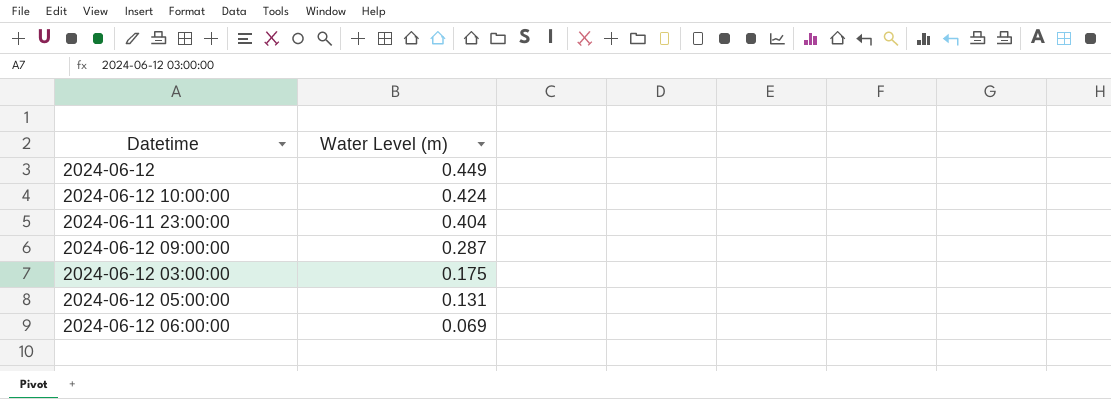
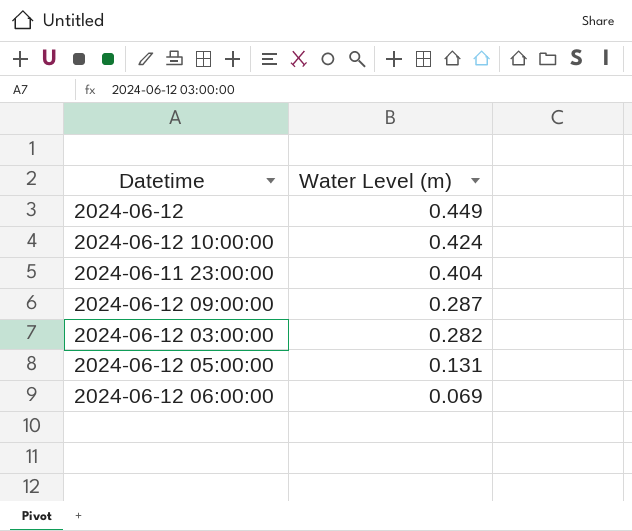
2024-06-12 03:00:00 | Water Level (m): 0.175 -> 0.282

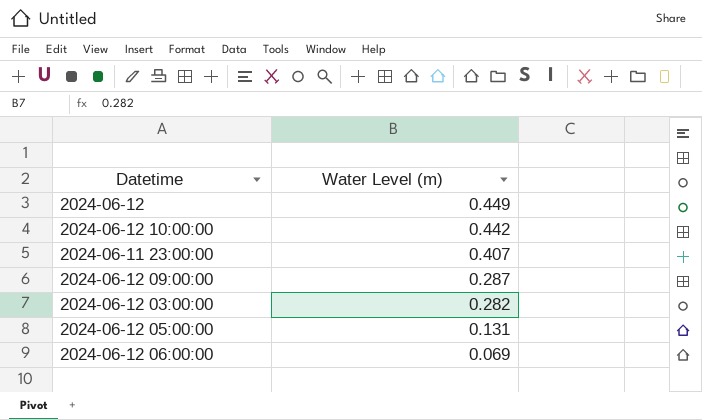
2024-06-12 10:00:00 | Water Level (m): 0.424 -> 0.442
2024-06-11 23:00:00 | Water Level (m): 0.404 -> 0.407

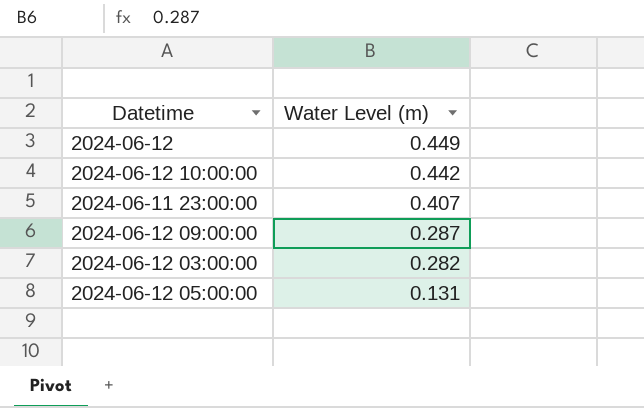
row 2024-06-12 06:00:00: 0.069 -> none

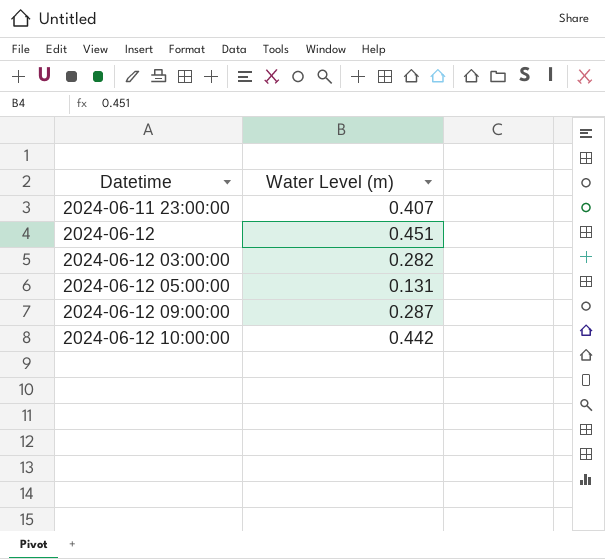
row order: Water Level (m) descending -> Datetime ascending
2024-06-12 | Water Level (m): 0.449 -> 0.451

